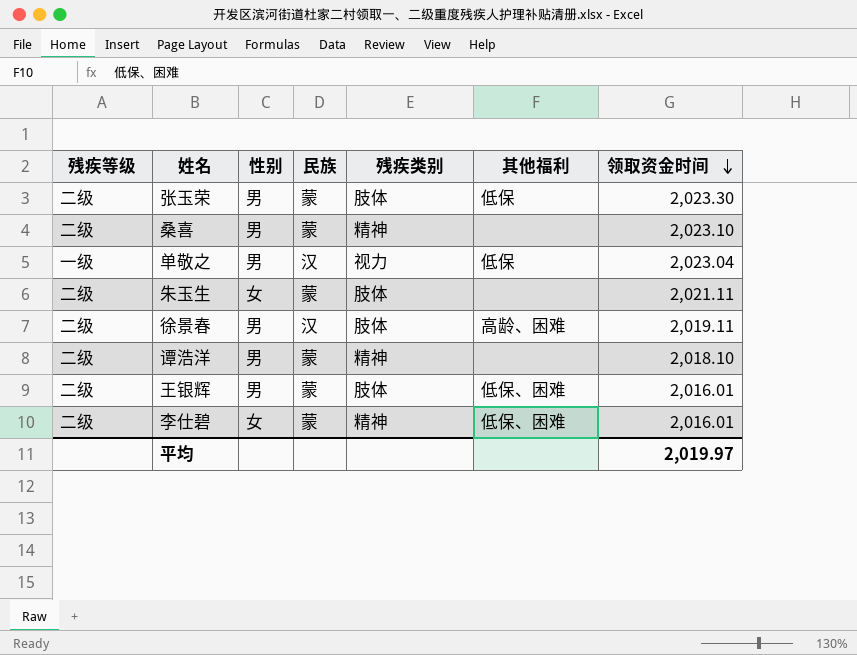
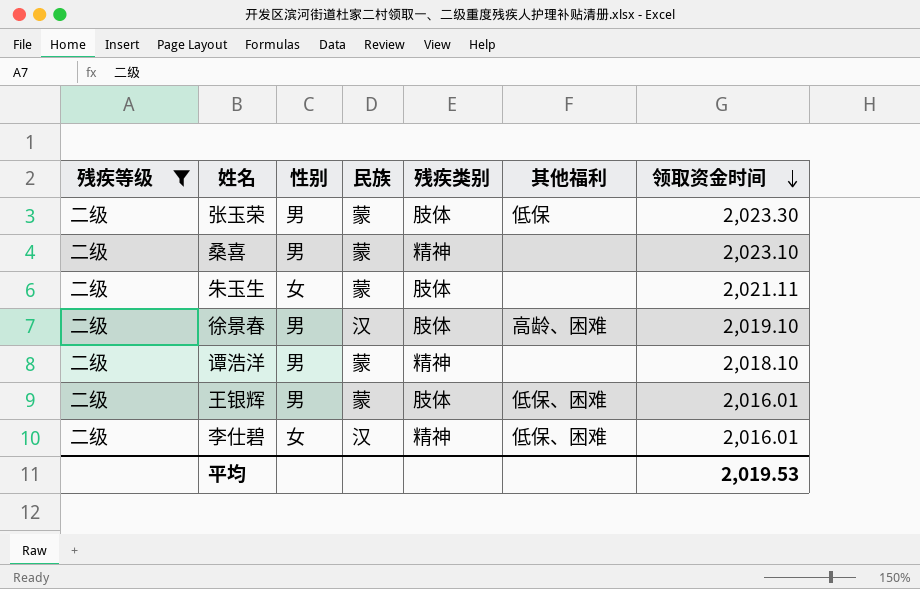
filter: none -> 残疾等级 = 二级
徐景春 | 领取资金时间: 2,019.11 -> 2,019.10
李仕碧 | 民族: 蒙 -> 汉
平均 | 领取资金时间: 2,019.97 -> 2,019.53

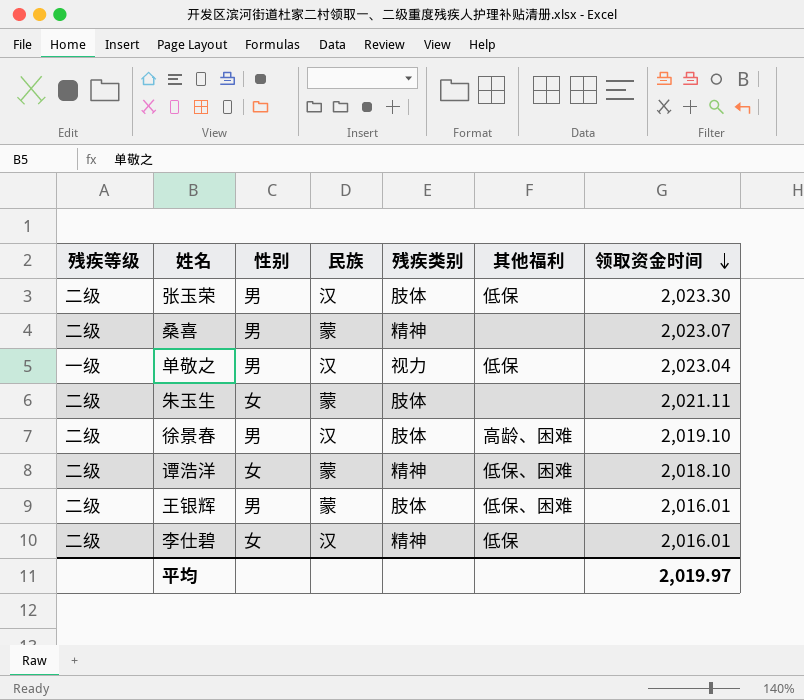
filter: 残疾等级 = 二级 -> none
张玉荣 | 民族: 蒙 -> 汉
桑喜 | 领取资金时间: 2,023.10 -> 2,023.07
谭浩洋 | 性别: 男 -> 女
谭浩洋 | 其他福利: none -> 低保、困难
李仕碧 | 其他福利: 低保、困难 -> 低保
平均 | 领取资金时间: 2,019.53 -> 2,019.97

